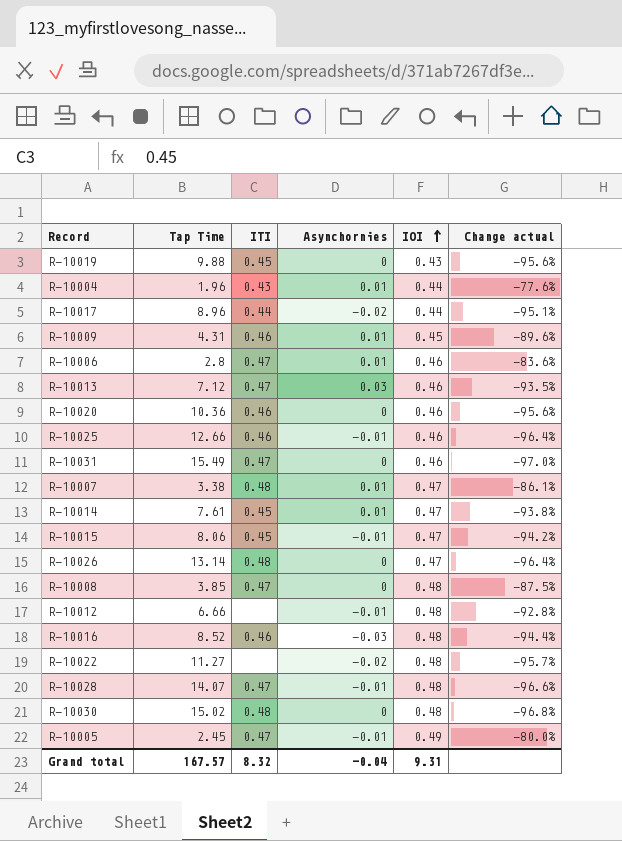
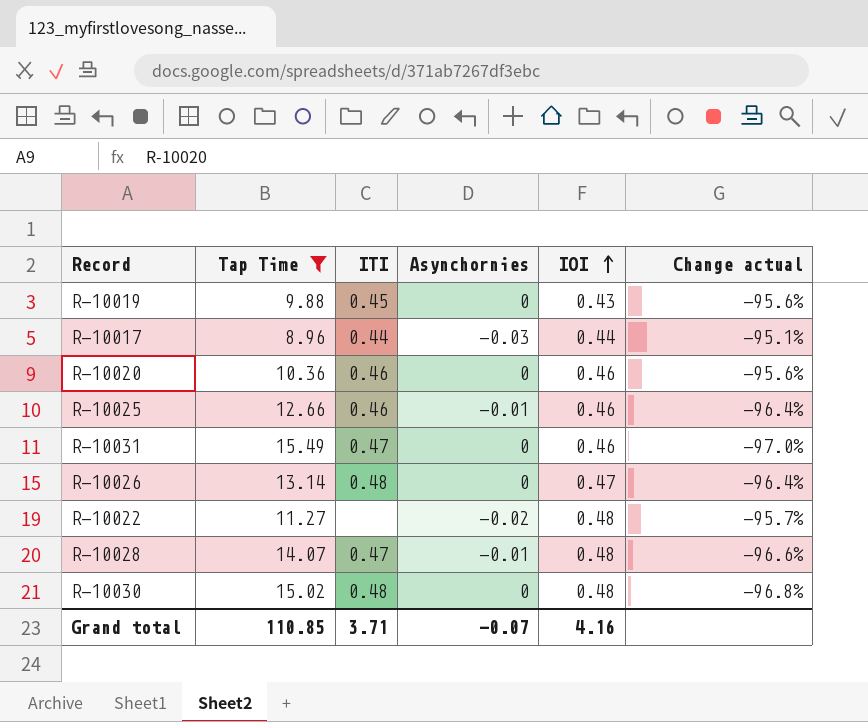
filter: none -> Tap Time >= 8.96
R-10017 | Asynchornies: -0.02 -> -0.03
Grand total | Tap Time: 167.57 -> 110.85
Grand total | ITI: 8.32 -> 3.71
Grand total | Asynchornies: -0.04 -> -0.07
Grand total | IOI: 9.31 -> 4.16

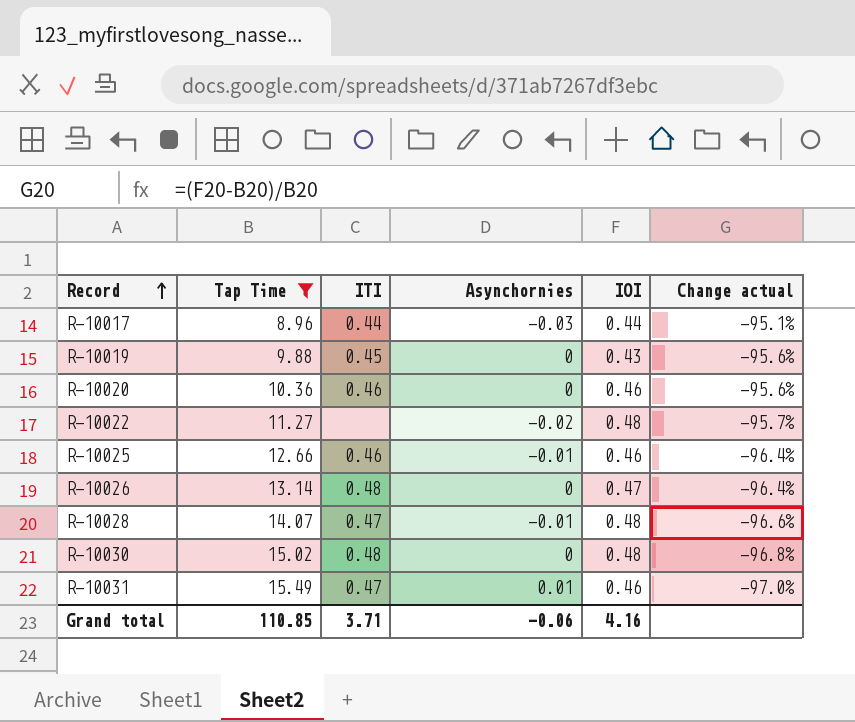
row order: IOI ascending -> Record ascending
R-10031 | Asynchornies: 0 -> 0.01
Grand total | Asynchornies: -0.07 -> -0.06

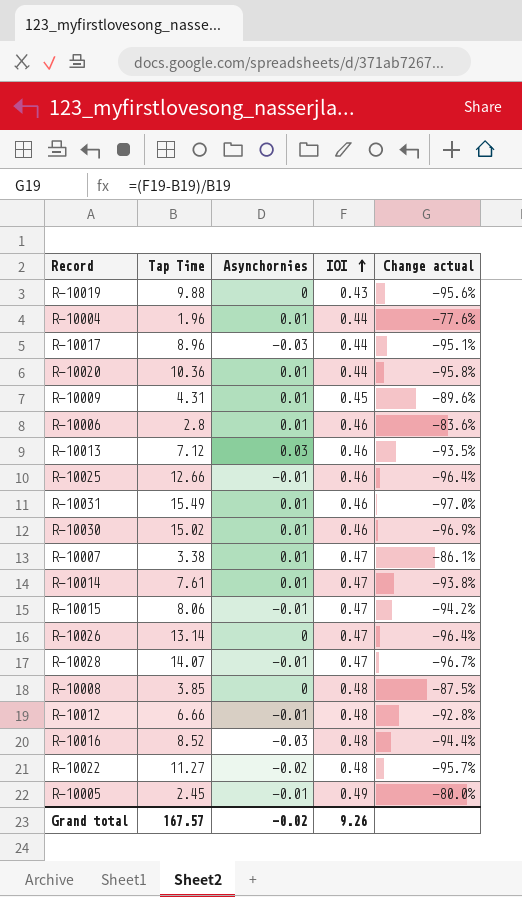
filter: Tap Time >= 8.96 -> none
row order: Record ascending -> IOI ascending
column ITI | position: 3 -> none
R-10020 | Asynchornies: 0 -> 0.01
R-10020 | IOI: 0.46 -> 0.44
R-10020 | Change actual: -95.6% -> -95.8%
R-10030 | Asynchornies: 0 -> 0.01
R-10030 | IOI: 0.48 -> 0.46
R-10030 | Change actual: -96.8% -> -96.9%
R-10028 | IOI: 0.48 -> 0.47
R-10028 | Change actual: -96.6% -> -96.7%
Grand total | Tap Time: 110.85 -> 167.57
Grand total | Asynchornies: -0.06 -> -0.02
Grand total | IOI: 4.16 -> 9.26

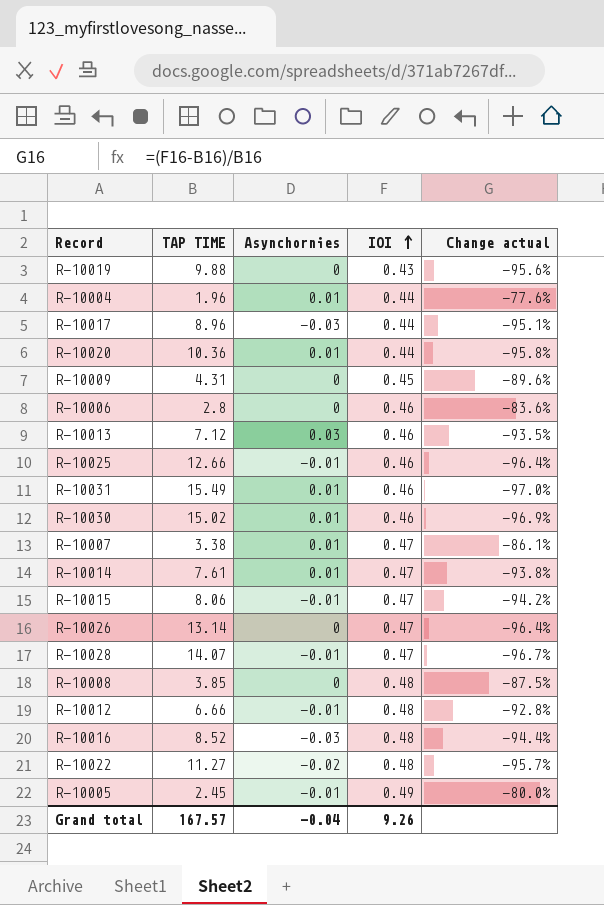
column name: Tap Time -> TAP TIME
R-10009 | Asynchornies: 0.01 -> 0
R-10006 | Asynchornies: 0.01 -> 0
Grand total | Asynchornies: -0.02 -> -0.04

